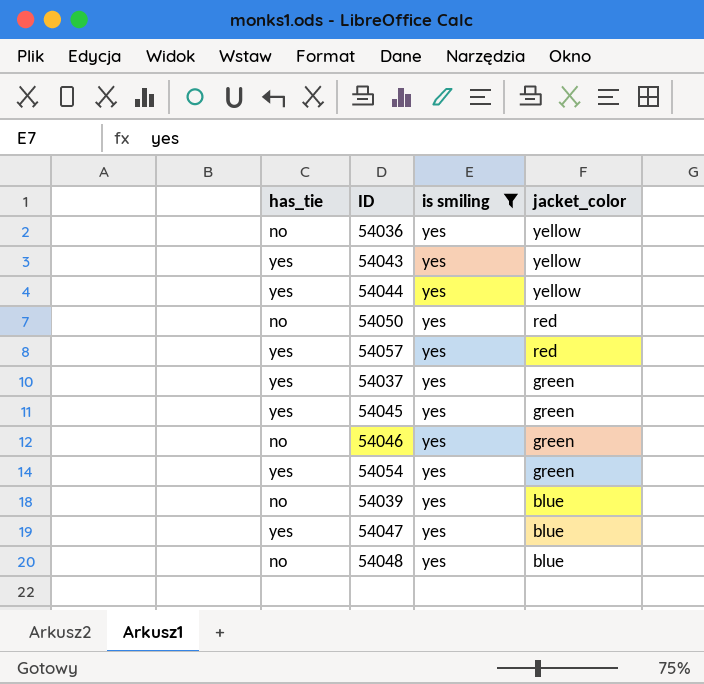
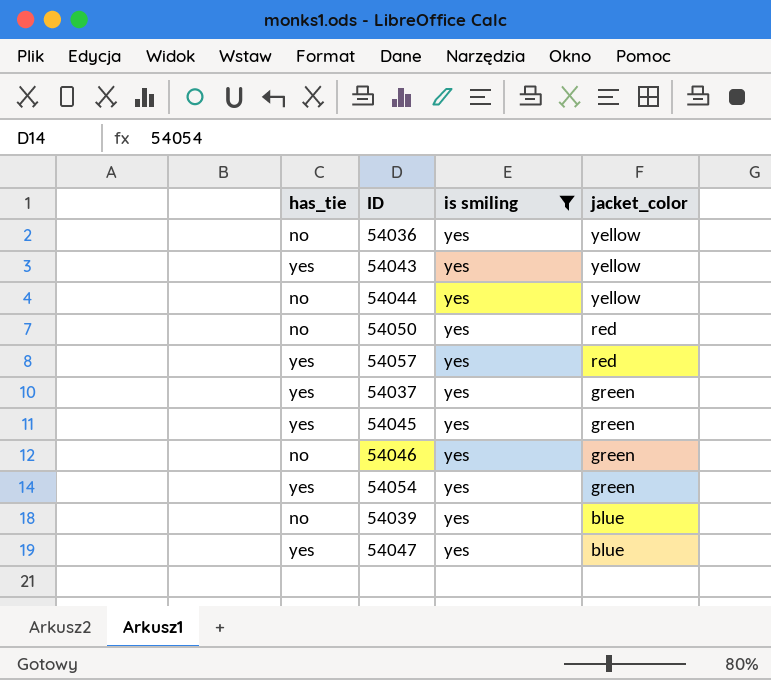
row 54048: no | yes | blue -> none
54044 | has_tie: yes -> no

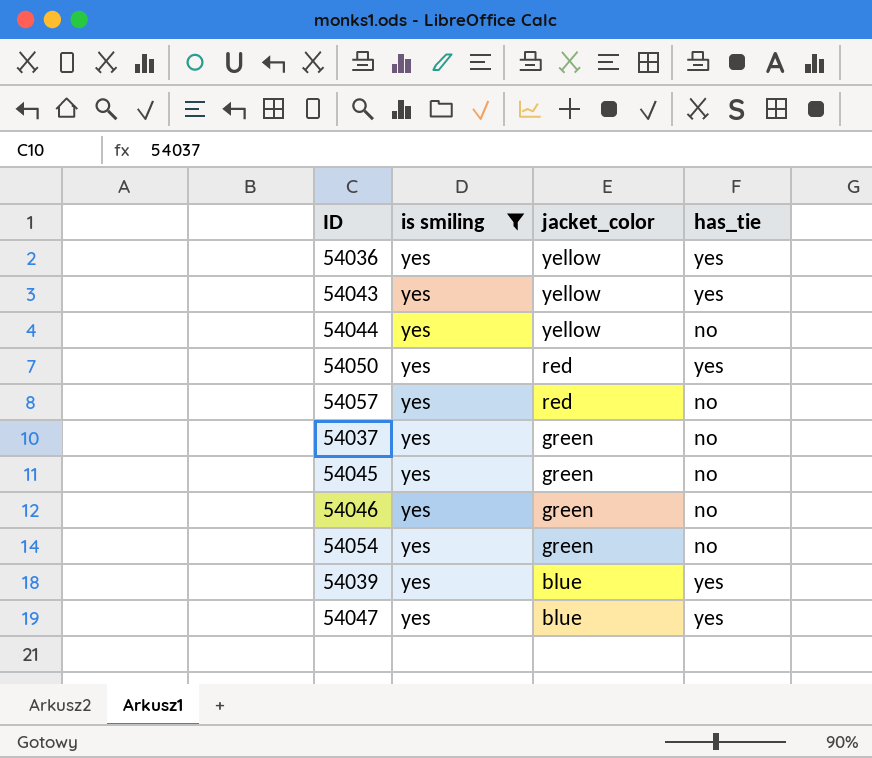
column has_tie | position: 1 -> 4
54036 | has_tie: no -> yes
54050 | has_tie: no -> yes
54057 | has_tie: yes -> no
54037 | has_tie: yes -> no
54045 | has_tie: yes -> no
54054 | has_tie: yes -> no
54039 | has_tie: no -> yes

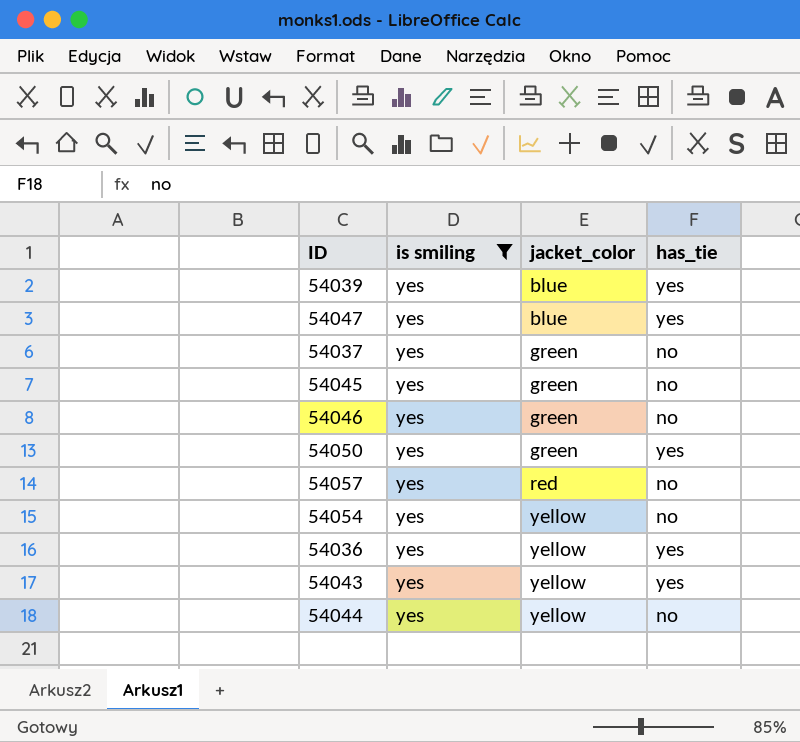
row order: jacket_color descending -> jacket_color ascending
54050 | jacket_color: red -> green
54054 | jacket_color: green -> yellow

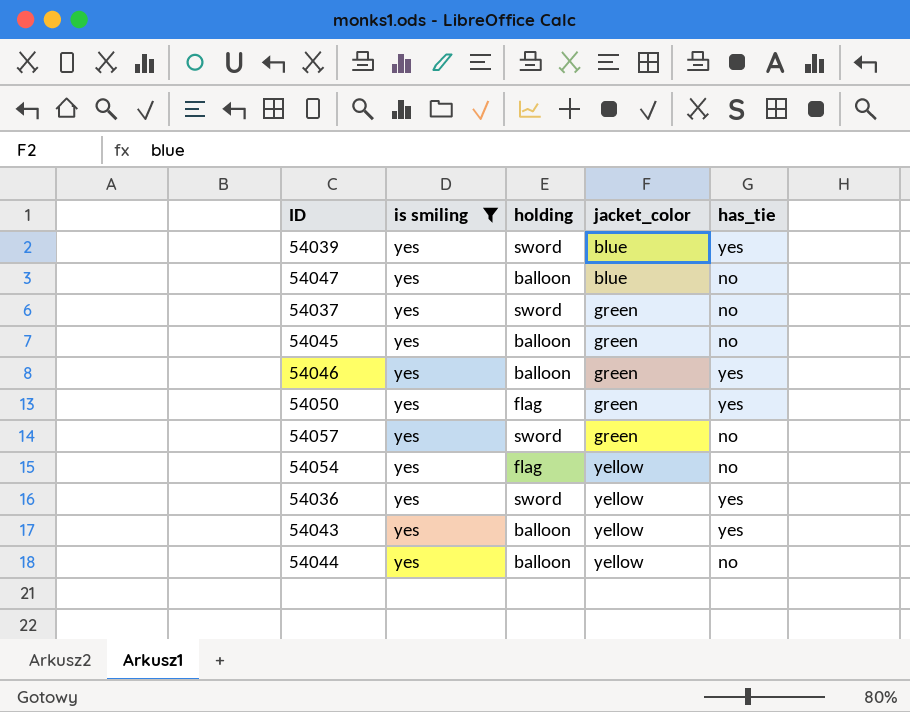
column holding | position: none -> 3
54047 | has_tie: yes -> no
54046 | has_tie: no -> yes
54057 | jacket_color: red -> green

